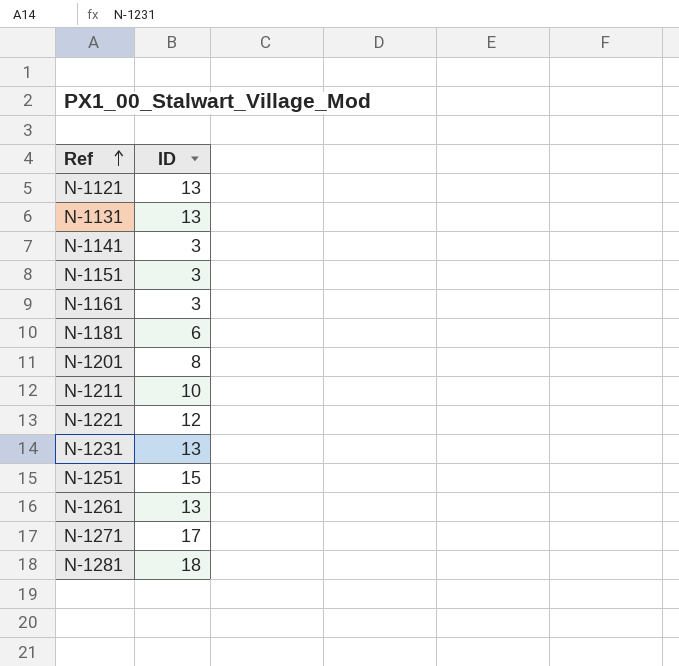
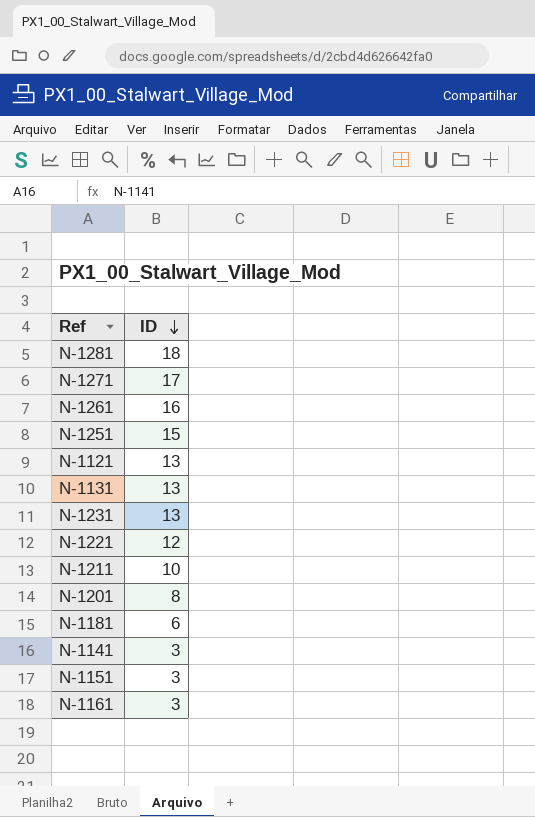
row order: Ref ascending -> ID descending
N-1261 | ID: 13 -> 16

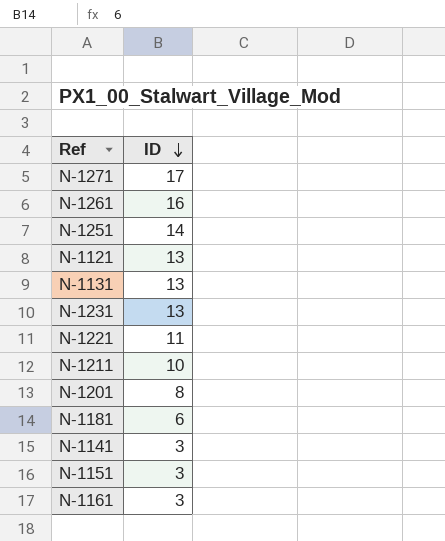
row N-1281: 18 -> none
N-1251 | ID: 15 -> 14
N-1221 | ID: 12 -> 11

